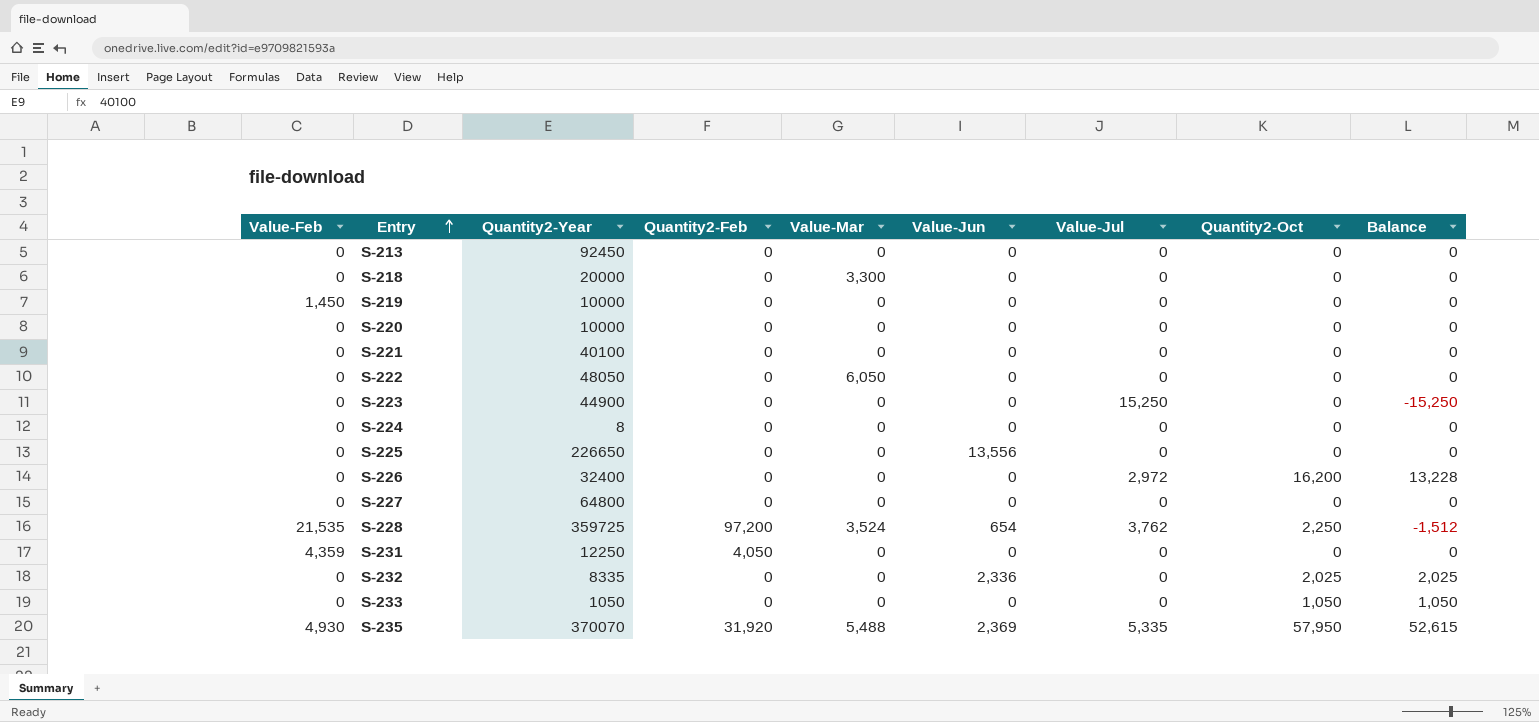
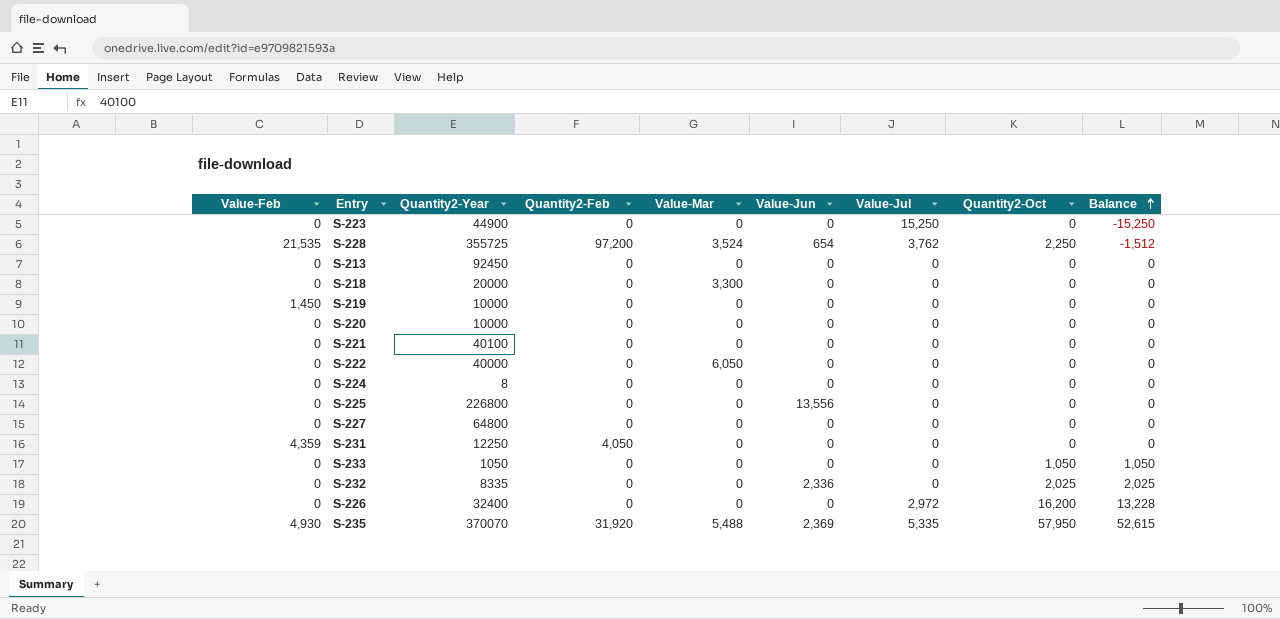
row order: Entry ascending -> Balance ascending
S-228 | Quantity2-Year: 359725 -> 355725
S-222 | Quantity2-Year: 48050 -> 40000
S-225 | Quantity2-Year: 226650 -> 226800

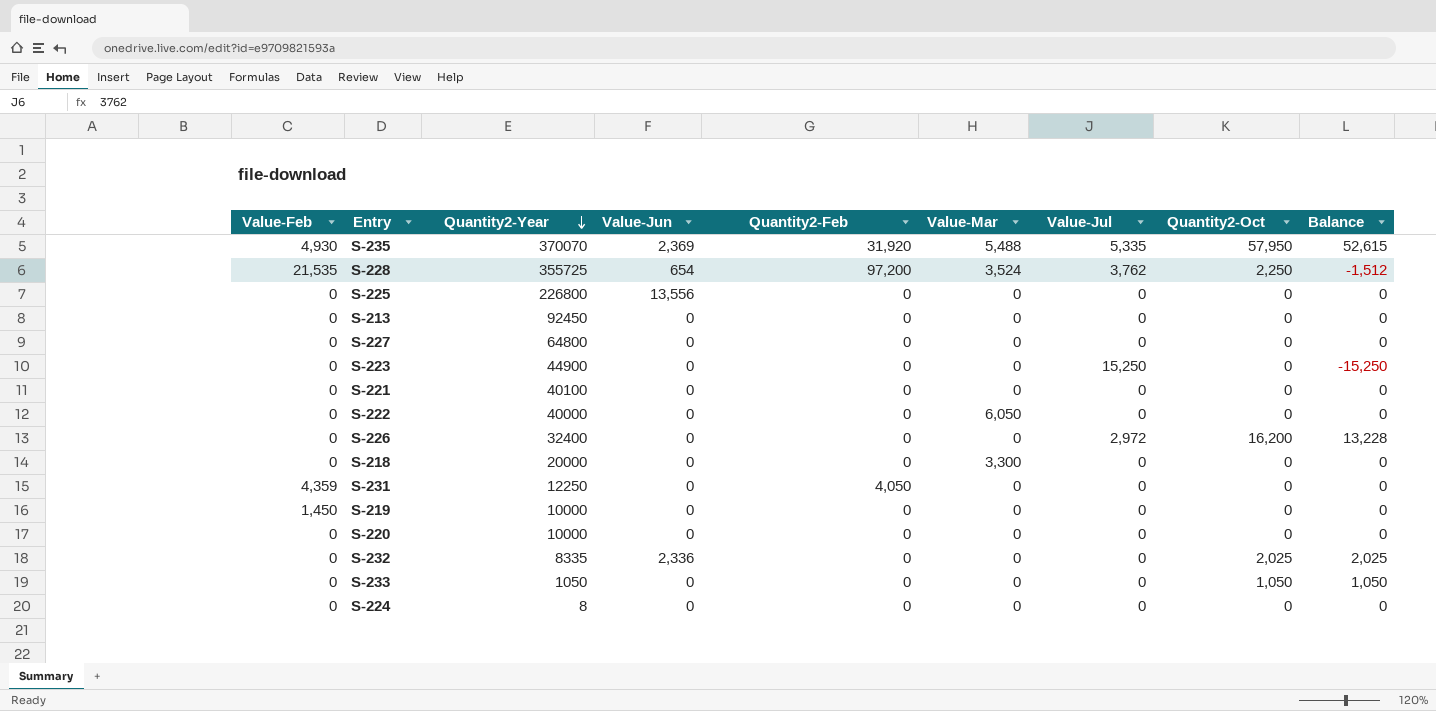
row order: Balance ascending -> Quantity2-Year descending
column Value-Jun | position: 6 -> 4

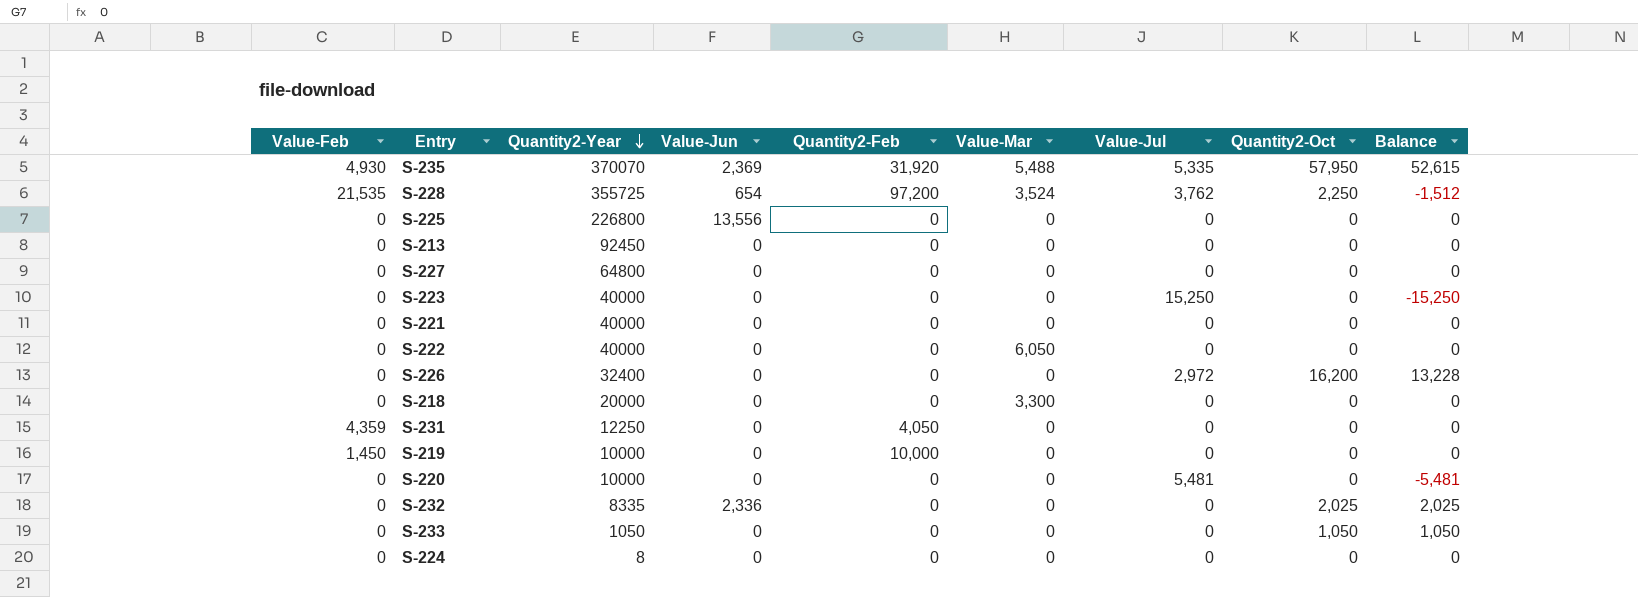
S-223 | Quantity2-Year: 44900 -> 40000
S-221 | Quantity2-Year: 40100 -> 40000
S-219 | Quantity2-Feb: 0 -> 10,000
S-220 | Value-Jul: 0 -> 5,481
S-220 | Balance: 0 -> -5,481

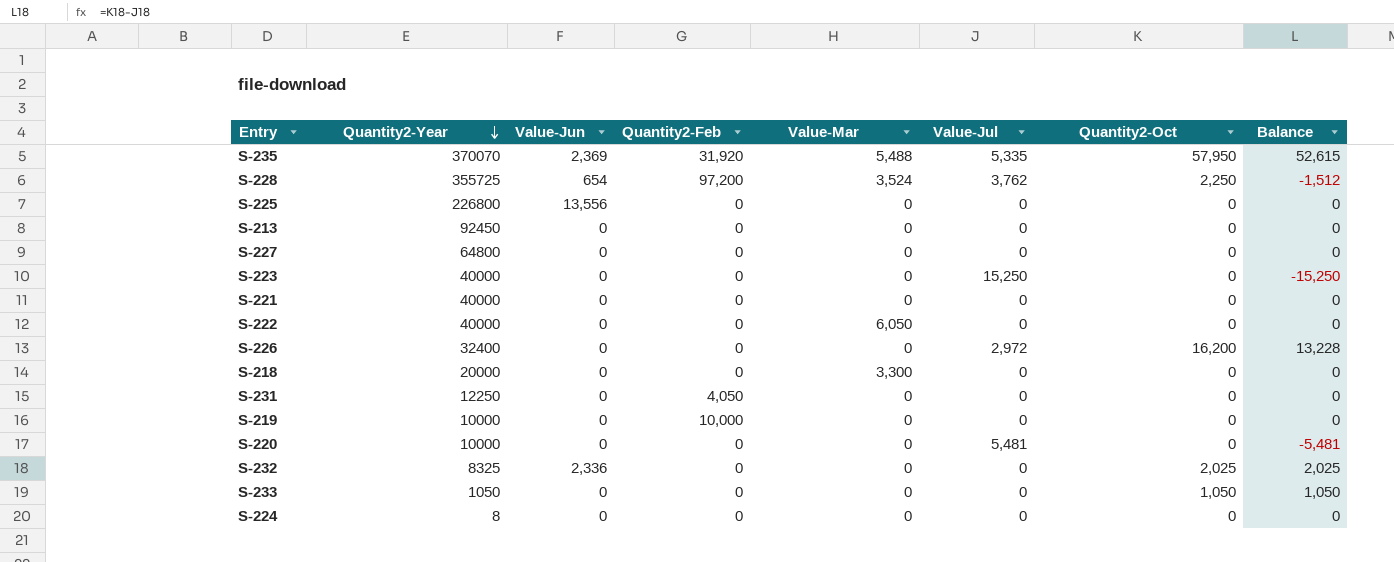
column Value-Feb | position: 1 -> none
S-232 | Quantity2-Year: 8335 -> 8325

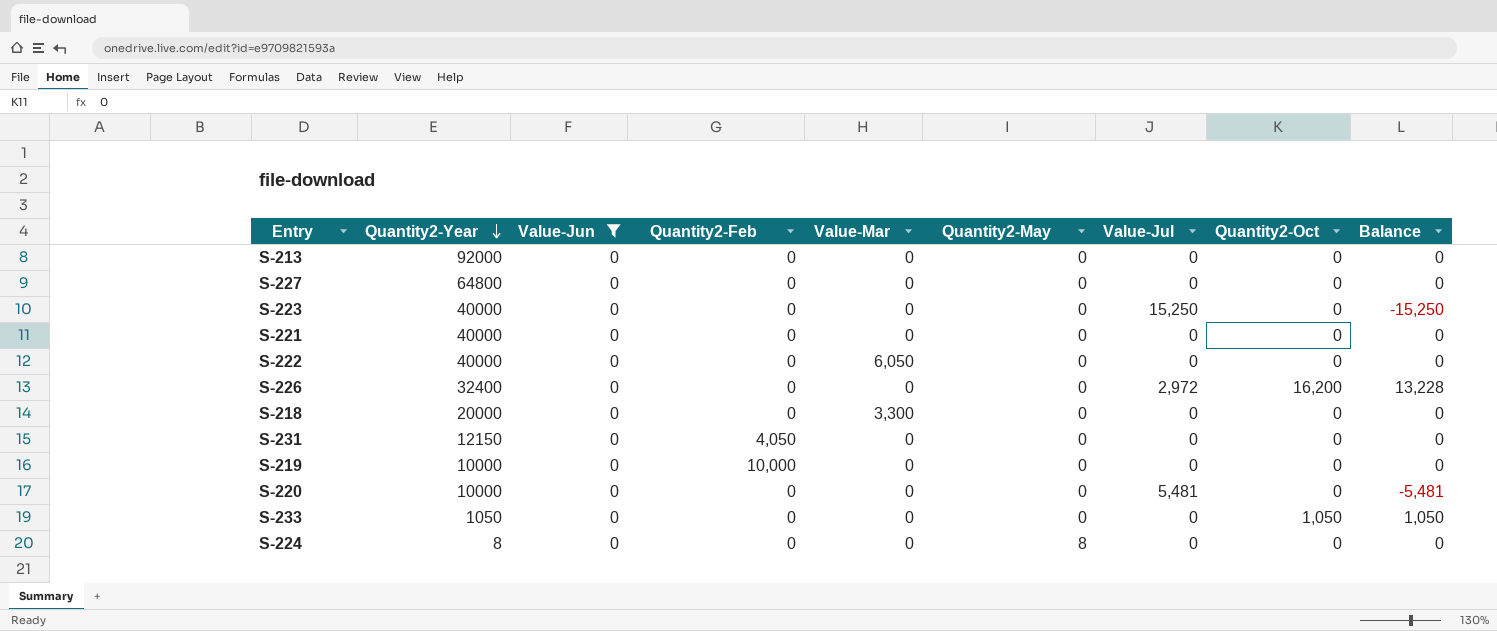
filter: none -> Value-Jun = 0
column Quantity2-May | position: none -> 6
S-213 | Quantity2-Year: 92450 -> 92000
S-231 | Quantity2-Year: 12250 -> 12150

